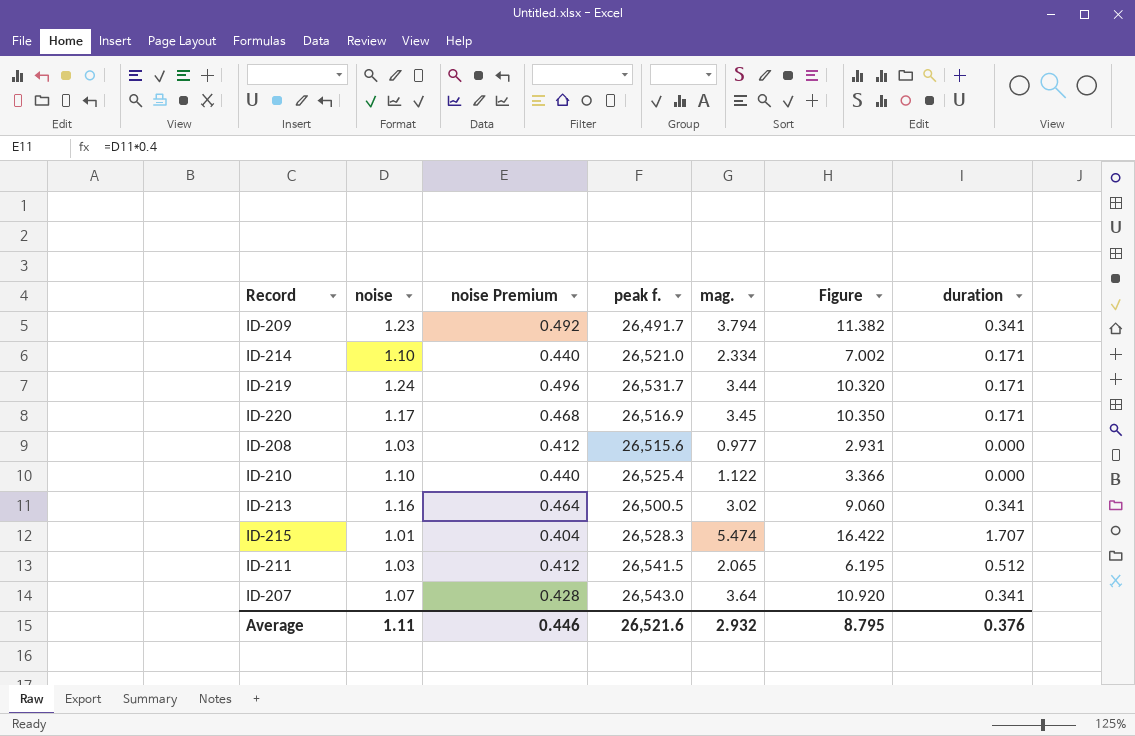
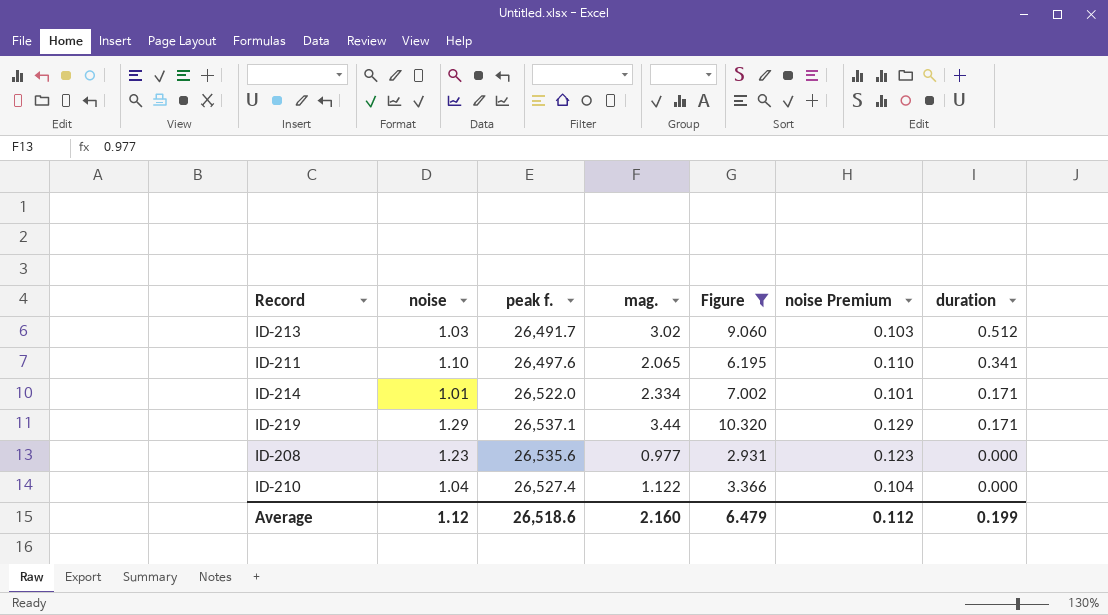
filter: none -> Figure <= 10.320
row order: none -> duration descending
column noise Premium | formula: [noise] * 0.4 -> [noise] * 0.1
column noise Premium | position: 3 -> 6
ID-213 | noise: 1.16 -> 1.03
ID-213 | peak f.: 26,500.5 -> 26,491.7
ID-213 | duration: 0.341 -> 0.512
ID-211 | noise: 1.03 -> 1.10
ID-211 | peak f.: 26,541.5 -> 26,497.6
ID-211 | duration: 0.512 -> 0.341
ID-214 | noise: 1.10 -> 1.01
ID-214 | peak f.: 26,521.0 -> 26,522.0
ID-219 | noise: 1.24 -> 1.29
ID-219 | peak f.: 26,531.7 -> 26,537.1
ID-208 | noise: 1.03 -> 1.23
ID-208 | peak f.: 26,515.6 -> 26,535.6
ID-210 | noise: 1.10 -> 1.04
ID-210 | peak f.: 26,525.4 -> 26,527.4
Average | noise: 1.11 -> 1.12
Average | peak f.: 26,521.6 -> 26,518.6
Average | mag.: 2.932 -> 2.160
Average | Figure: 8.795 -> 6.479
Average | noise Premium: 0.446 -> 0.112
Average | duration: 0.376 -> 0.199

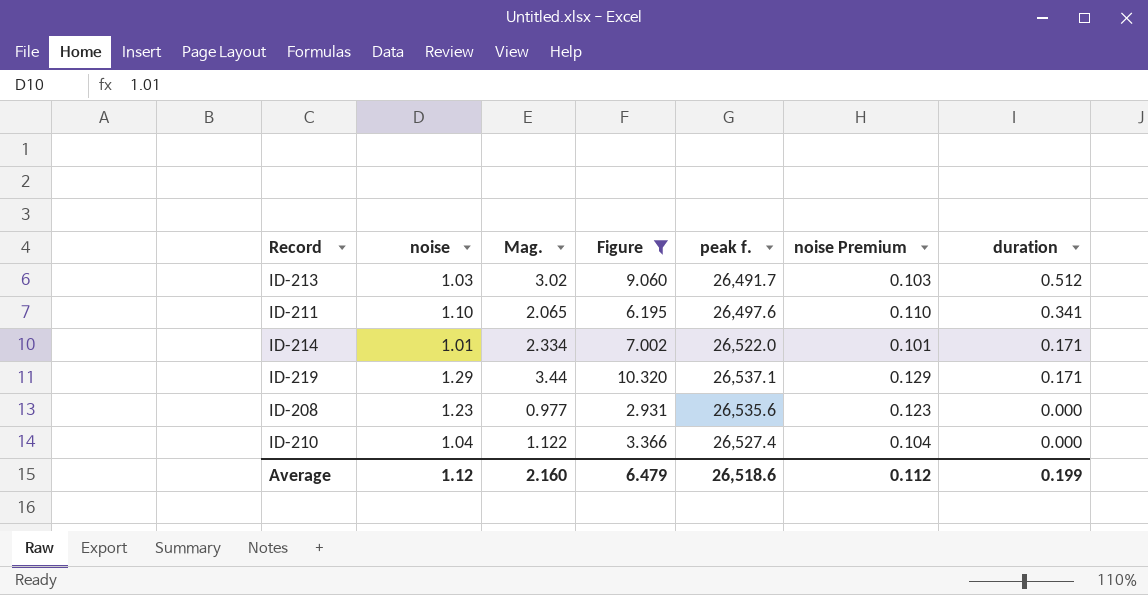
column name: mag. -> Mag.
column peak f. | position: 3 -> 5

